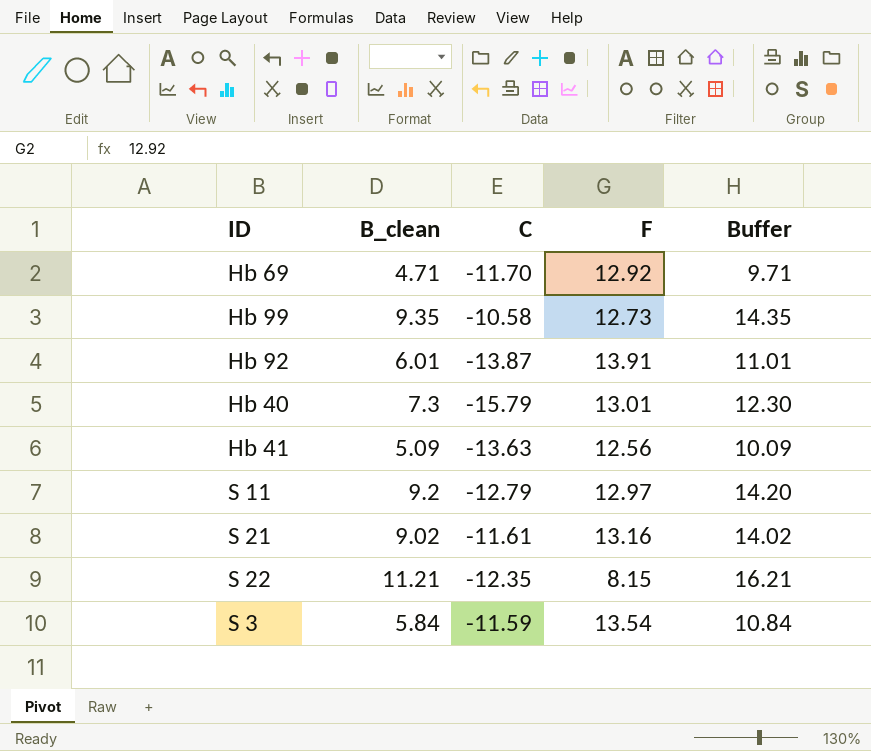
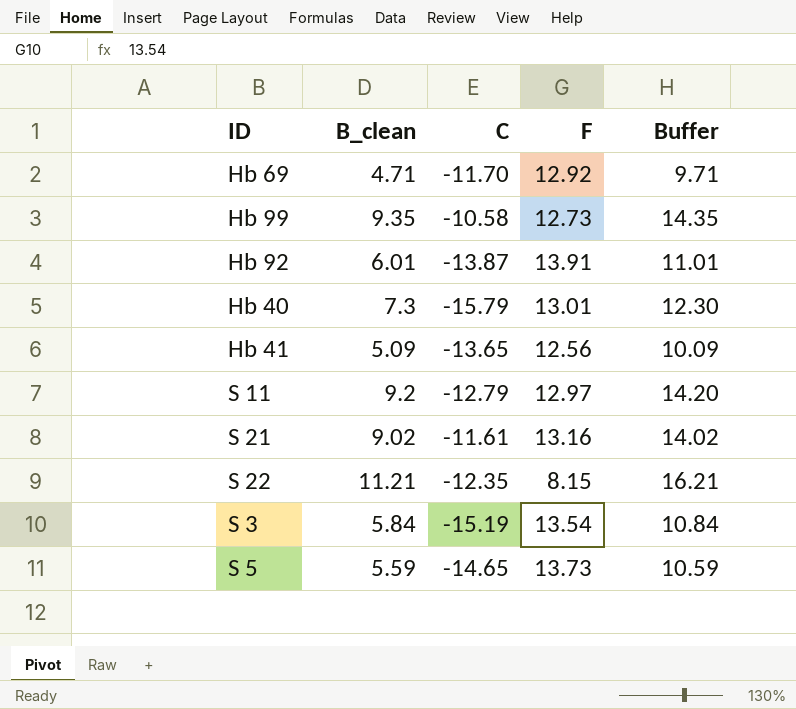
Hb 41 | C: -13.63 -> -13.65
S 3 | C: -11.59 -> -15.19
row S 5: none -> 5.59 | -14.65 | 13.73 | 10.59

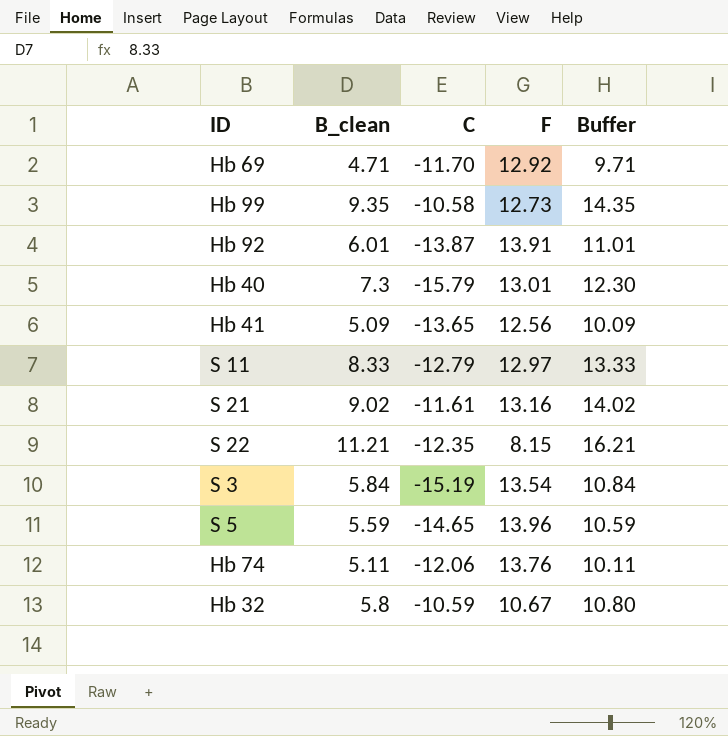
S 11 | B_clean: 9.2 -> 8.33
S 11 | Buffer: 14.20 -> 13.33
S 5 | F: 13.73 -> 13.96
row Hb 74: none -> 5.11 | -12.06 | 13.76 | 10.11
row Hb 32: none -> 5.8 | -10.59 | 10.67 | 10.80

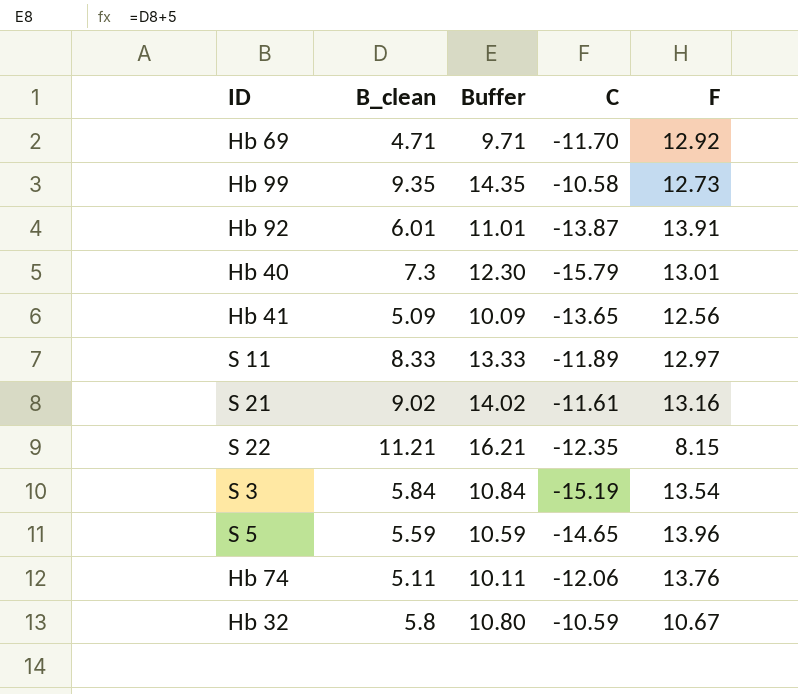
column Buffer | position: 5 -> 3
S 11 | C: -12.79 -> -11.89

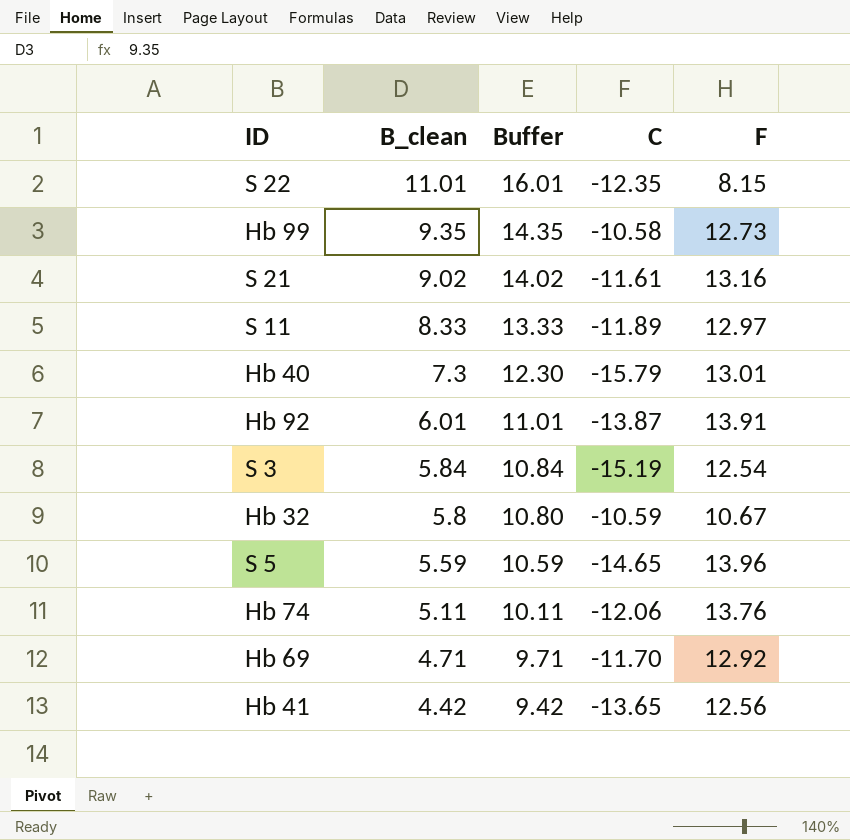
row order: none -> B_clean descending
S 22 | B_clean: 11.21 -> 11.01
S 22 | Buffer: 16.21 -> 16.01
S 3 | F: 13.54 -> 12.54
Hb 41 | B_clean: 5.09 -> 4.42
Hb 41 | Buffer: 10.09 -> 9.42

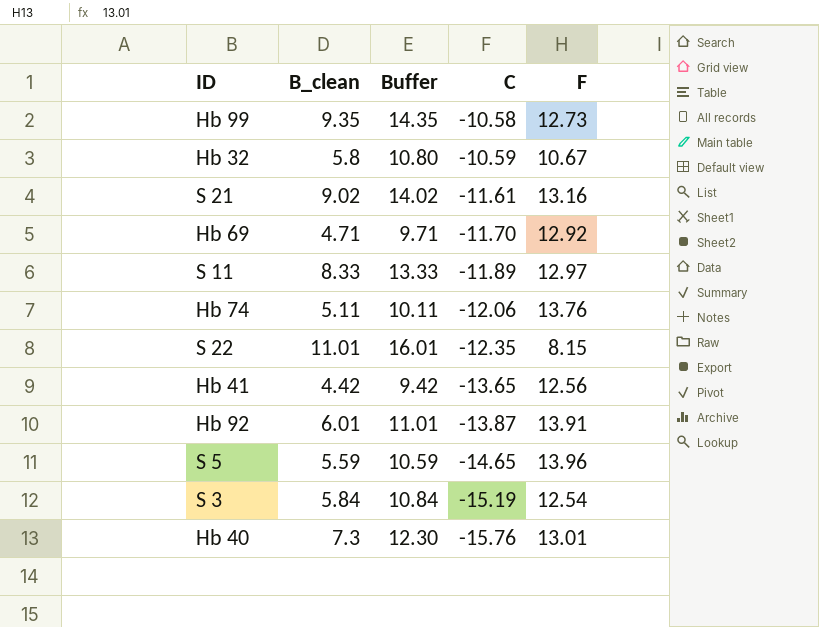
row order: B_clean descending -> C descending
Hb 40 | C: -15.79 -> -15.76

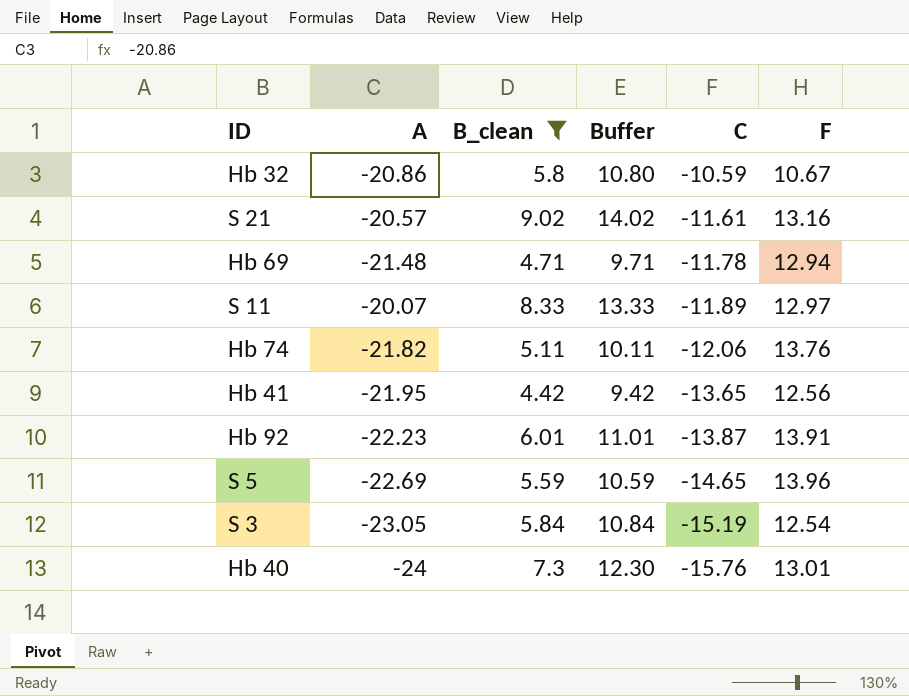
filter: none -> B_clean <= 9.02
column A | position: none -> 2
Hb 69 | C: -11.70 -> -11.78
Hb 69 | F: 12.92 -> 12.94

